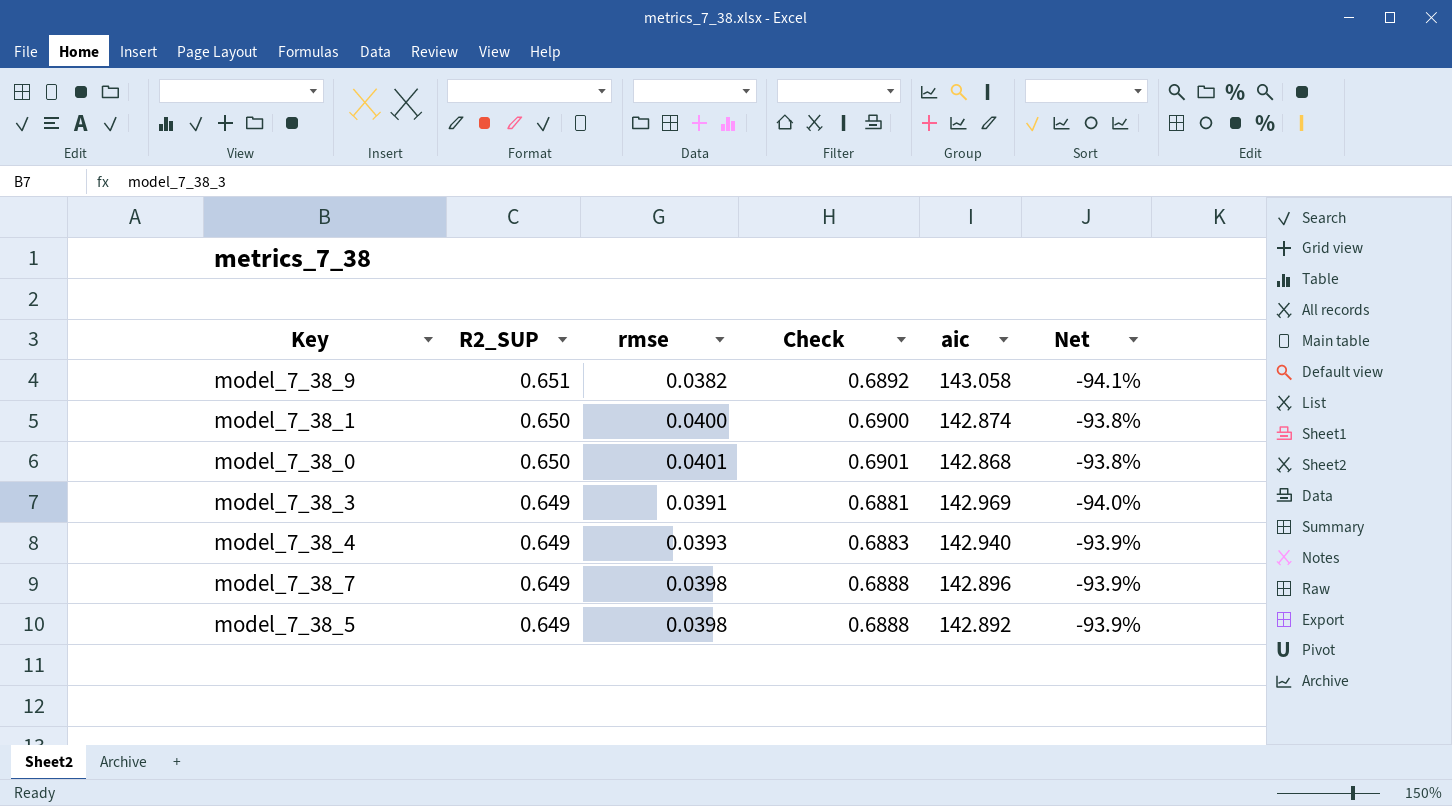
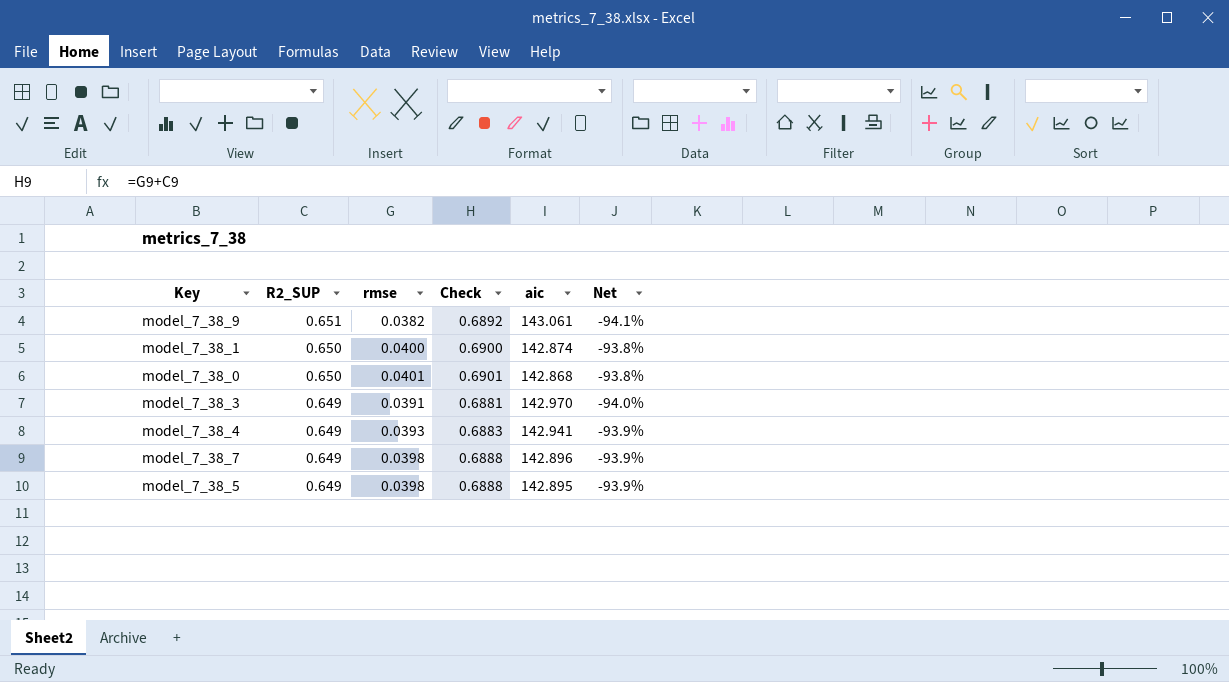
model_7_38_9 | aic: 143.058 -> 143.061
model_7_38_3 | aic: 142.969 -> 142.970
model_7_38_4 | aic: 142.940 -> 142.941
model_7_38_5 | aic: 142.892 -> 142.895

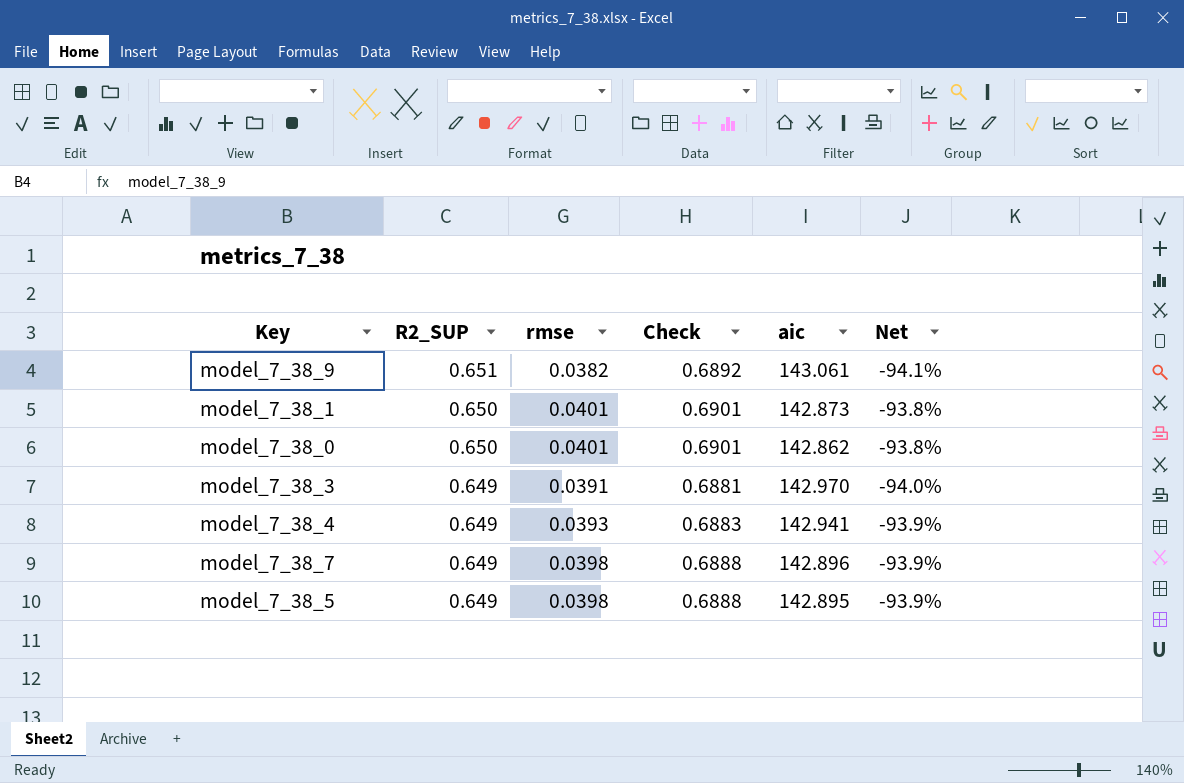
model_7_38_1 | rmse: 0.0400 -> 0.0401
model_7_38_1 | Check: 0.6900 -> 0.6901
model_7_38_1 | aic: 142.874 -> 142.873
model_7_38_0 | aic: 142.868 -> 142.862

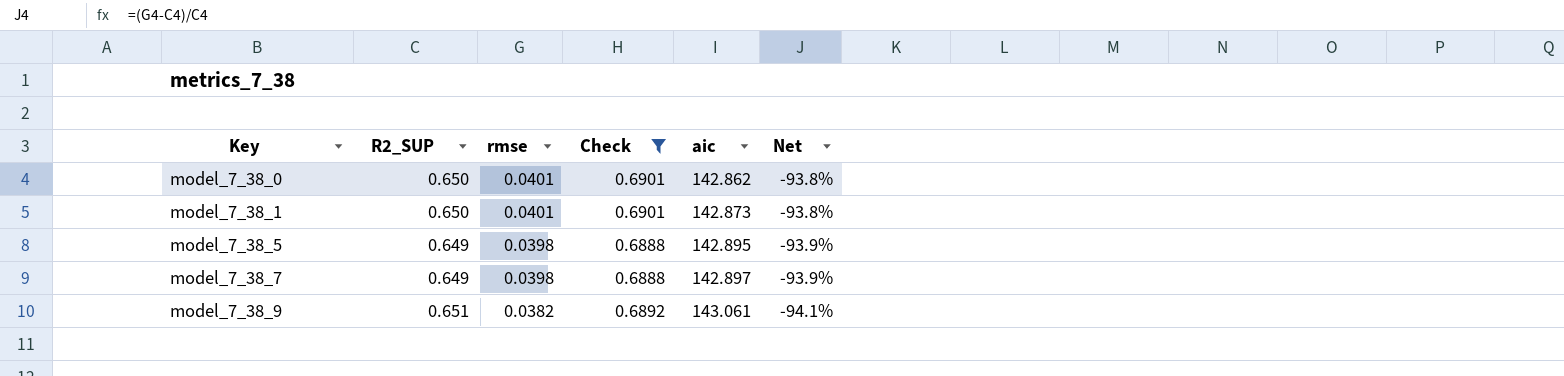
filter: none -> Check >= 0.6888
row order: R2_SUP descending -> Key ascending
model_7_38_7 | aic: 142.896 -> 142.897

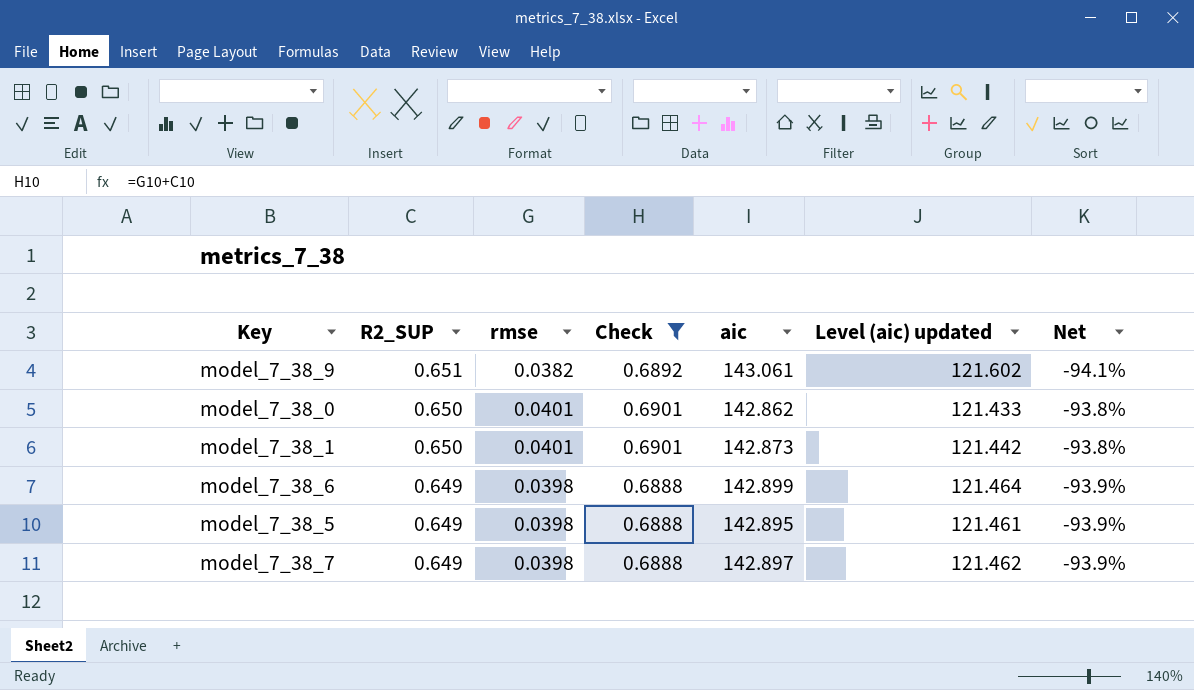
row order: Key ascending -> R2_SUP descending
column Level (aic) updated | formula: none -> [aic] * 0.85
row model_7_38_6: none -> 0.649 | 0.0398 | 0.6888 | 142.899 | 121.464 | -93.9%

